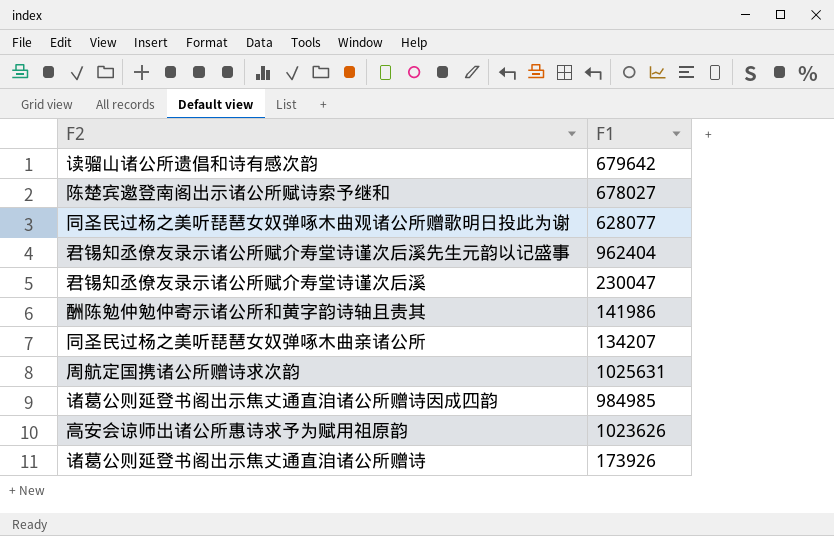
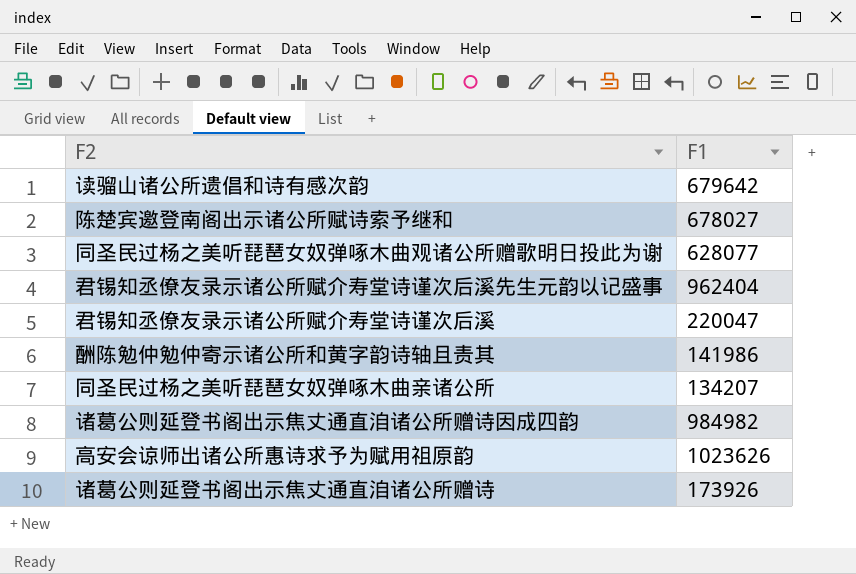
row 周航定国携诸公所赠诗求次韵: 1025631 -> none
君锡知丞僚友录示诸公所赋介寿堂诗谨次后溪 | F1: 230047 -> 220047
诸葛公则延登书阁出示焦丈通直洎诸公所赠诗因成四韵 | F1: 984985 -> 984982

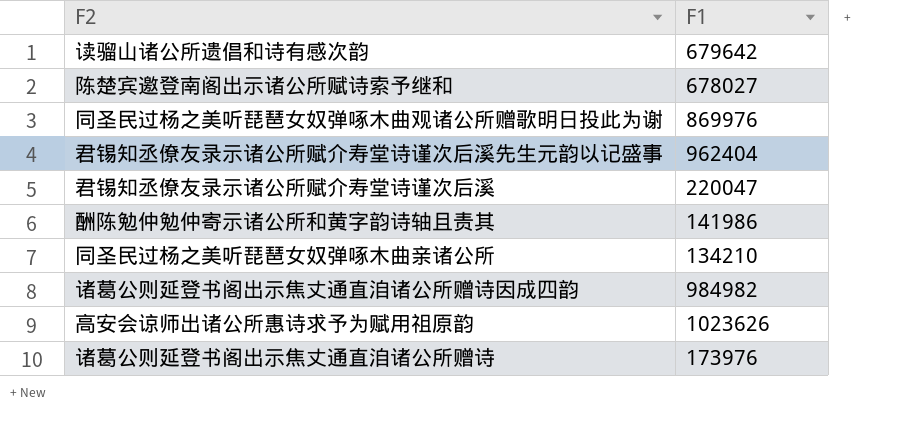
同圣民过杨之美听琵琶女奴弹啄木曲观诸公所赠歌明日投此为谢 | F1: 628077 -> 869976
同圣民过杨之美听琵琶女奴弹啄木曲亲诸公所 | F1: 134207 -> 134210
诸葛公则延登书阁出示焦丈通直洎诸公所赠诗 | F1: 173926 -> 173976

